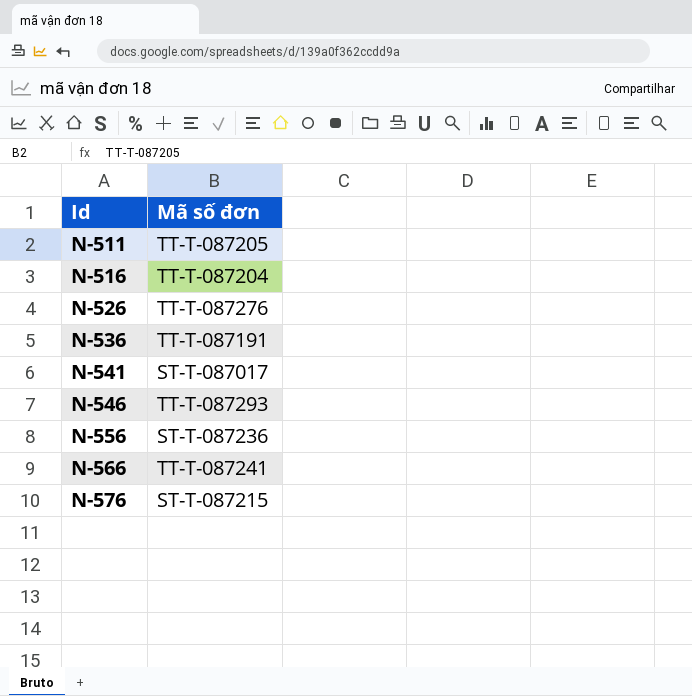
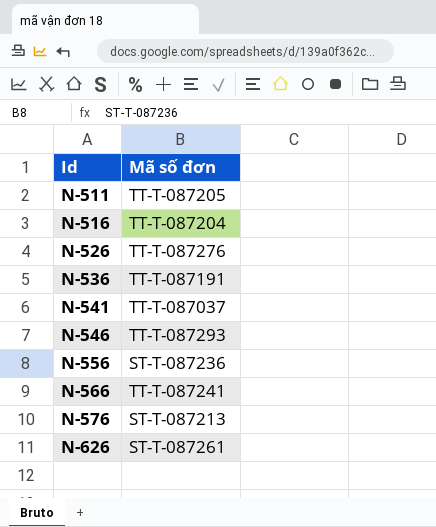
N-541 | Mã số đơn: ST-T-087017 -> TT-T-087037
N-576 | Mã số đơn: ST-T-087215 -> ST-T-087213
row N-626: none -> ST-T-087261

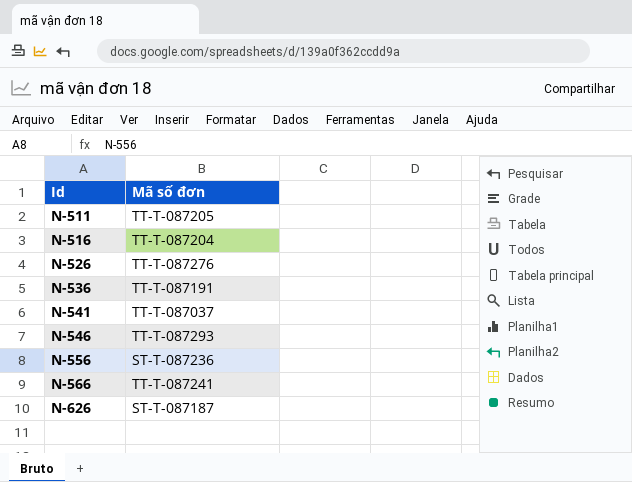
row N-576: ST-T-087213 -> none
N-626 | Mã số đơn: ST-T-087261 -> ST-T-087187

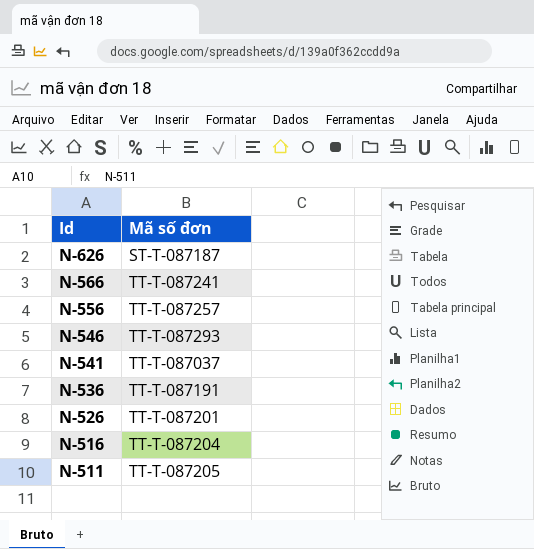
row order: Id ascending -> Id descending
N-556 | Mã số đơn: ST-T-087236 -> TT-T-087257
N-526 | Mã số đơn: TT-T-087276 -> TT-T-087201

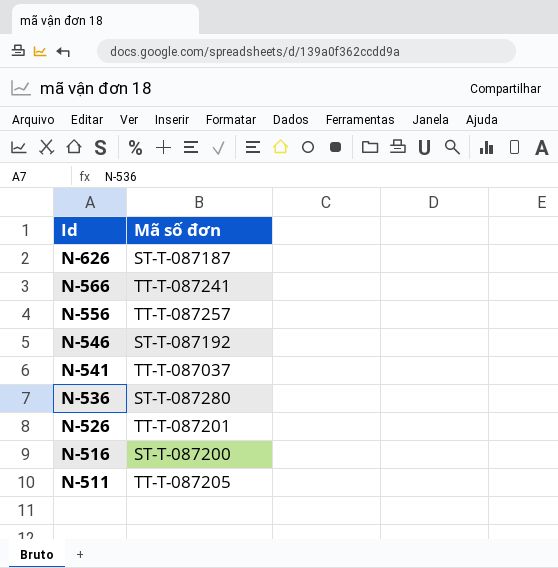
N-546 | Mã số đơn: TT-T-087293 -> ST-T-087192
N-536 | Mã số đơn: TT-T-087191 -> ST-T-087280
N-516 | Mã số đơn: TT-T-087204 -> ST-T-087200

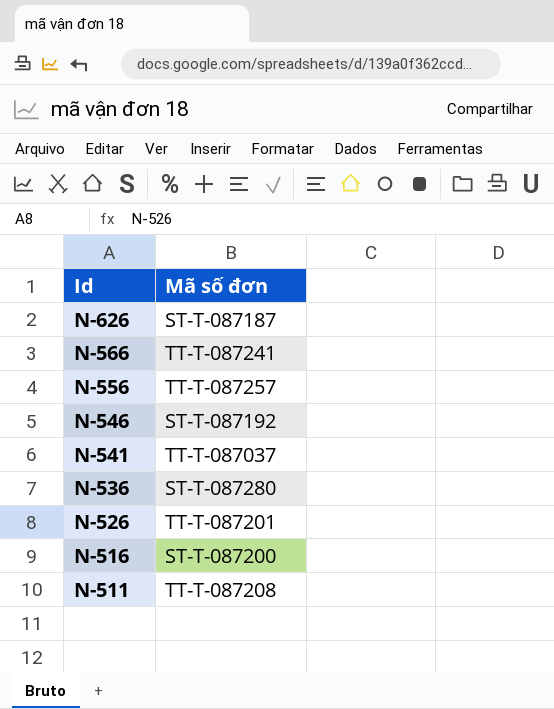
N-511 | Mã số đơn: TT-T-087205 -> TT-T-087208

